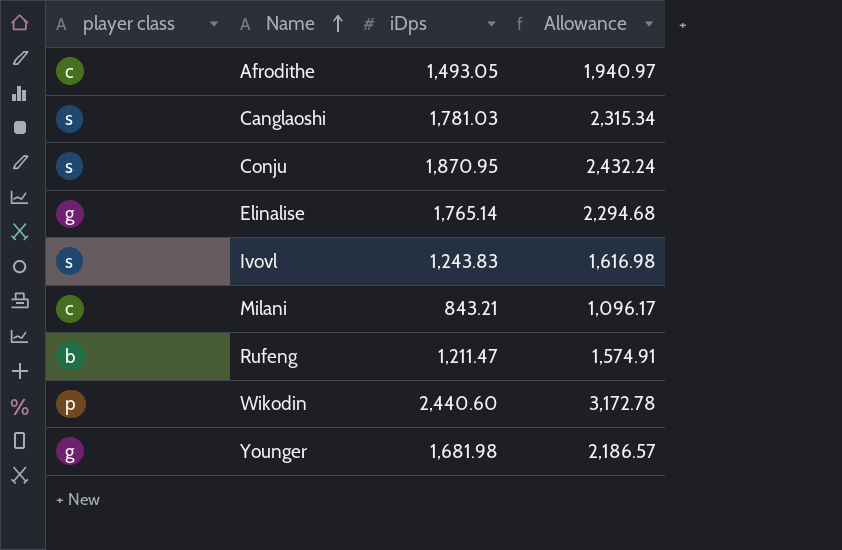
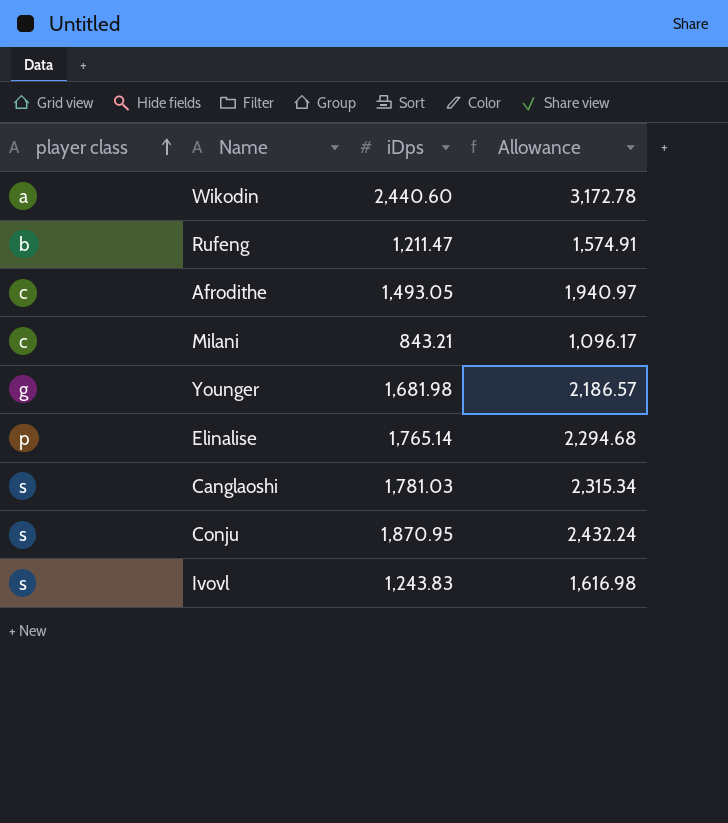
row order: Name ascending -> player class ascending
Wikodin | player class: p -> a
Elinalise | player class: g -> p

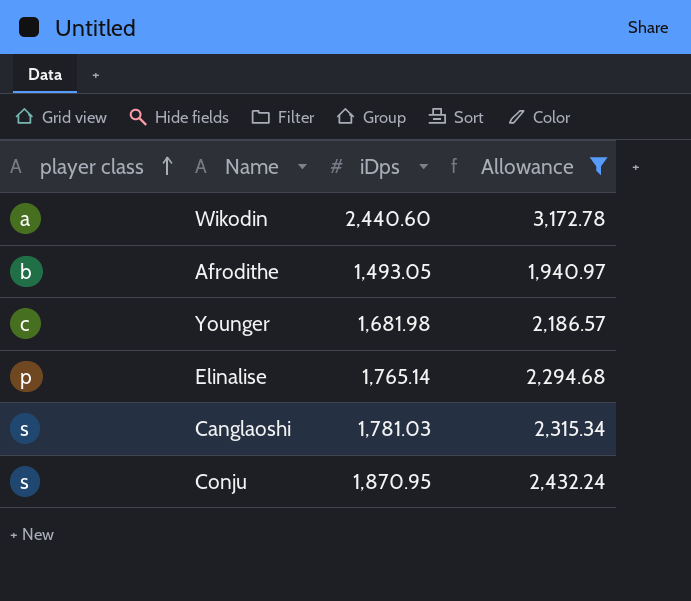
filter: none -> Allowance >= 1,940.97
Afrodithe | player class: c -> b
Younger | player class: g -> c

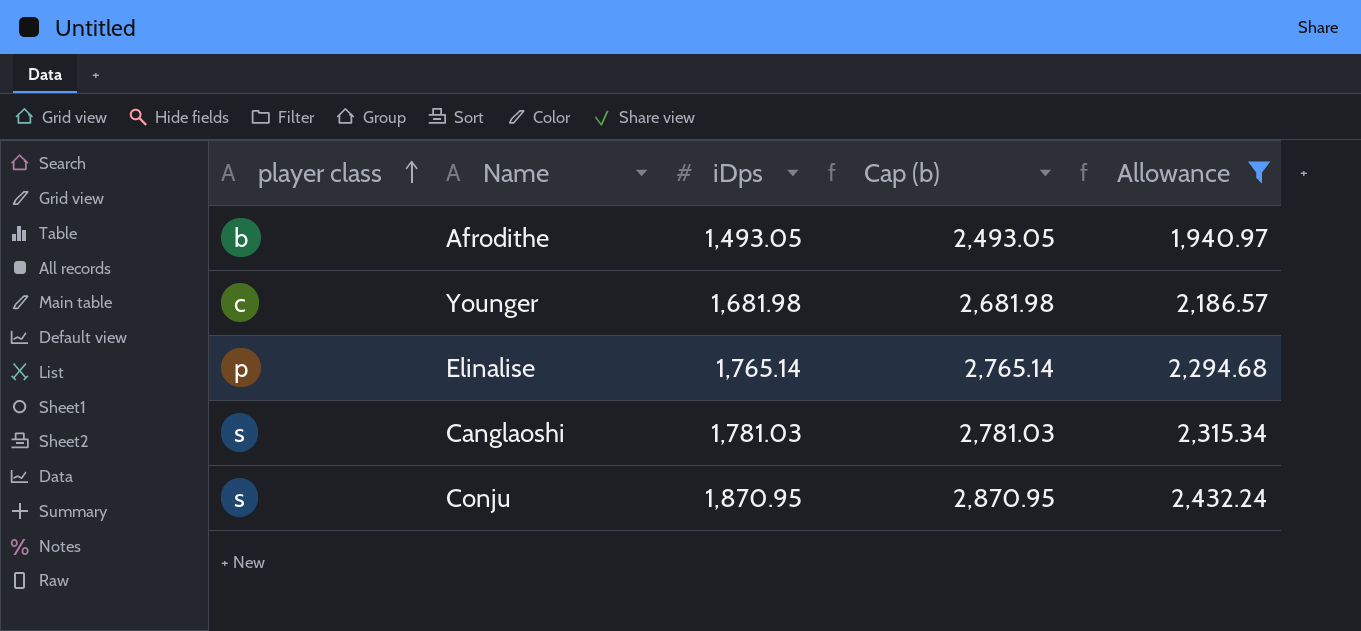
column Cap (b) | formula: none -> [iDps] + 1000
row Wikodin: a | 2,440.60 | 3,172.78 -> none

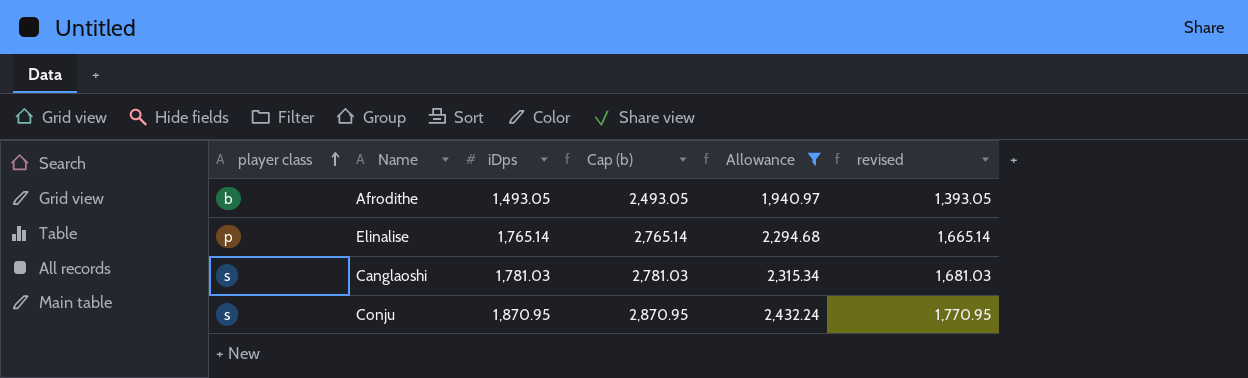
column revised | formula: none -> [iDps] - 100
row Younger: c | 1,681.98 | 2,681.98 | 2,186.57 -> none

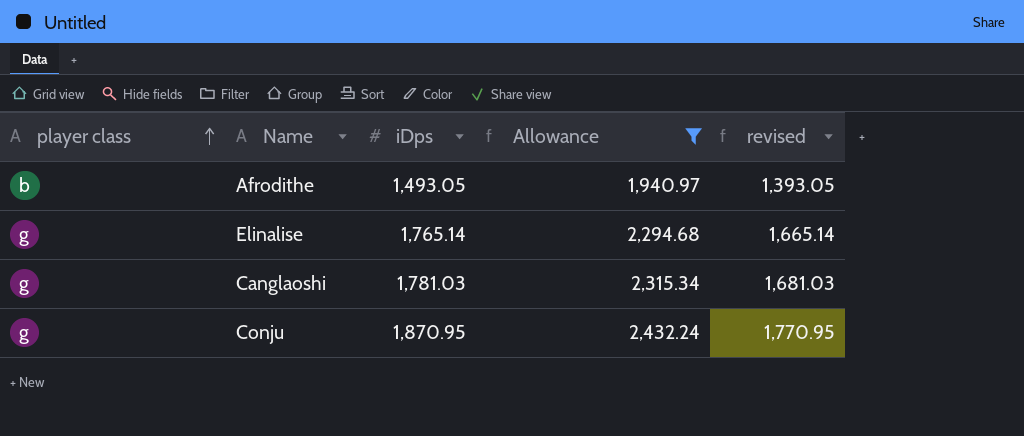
column Cap (b) | formula: [iDps] + 1000 -> none
Elinalise | player class: p -> g
Canglaoshi | player class: s -> g
Conju | player class: s -> g

